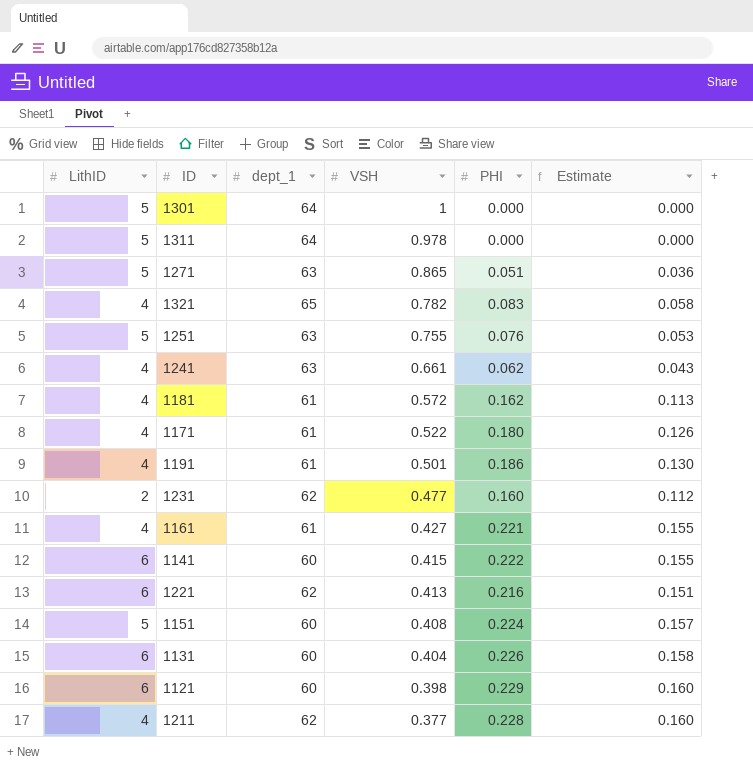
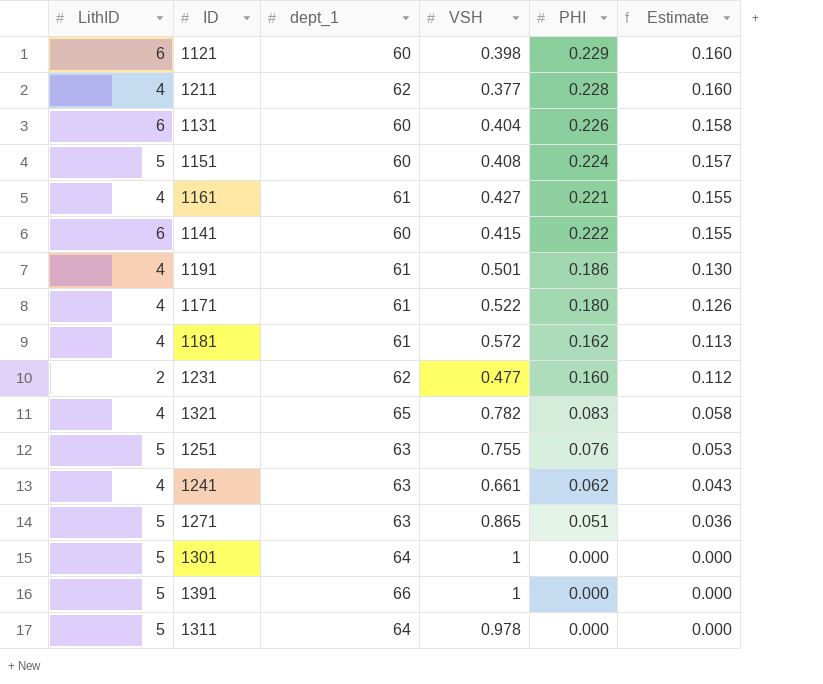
row order: VSH descending -> Estimate descending
row 1221: 6 | 62 | 0.413 | 0.216 | 0.151 -> none
row 1391: none -> 5 | 66 | 1 | 0.000 | 0.000

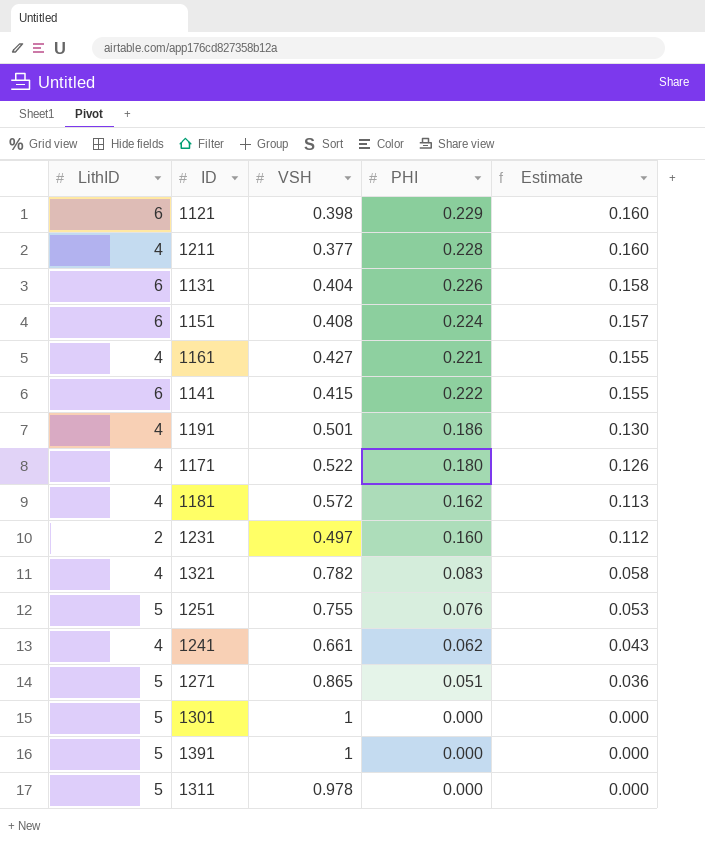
column dept_1 | position: 3 -> none
1151 | LithID: 5 -> 6
1231 | VSH: 0.477 -> 0.497

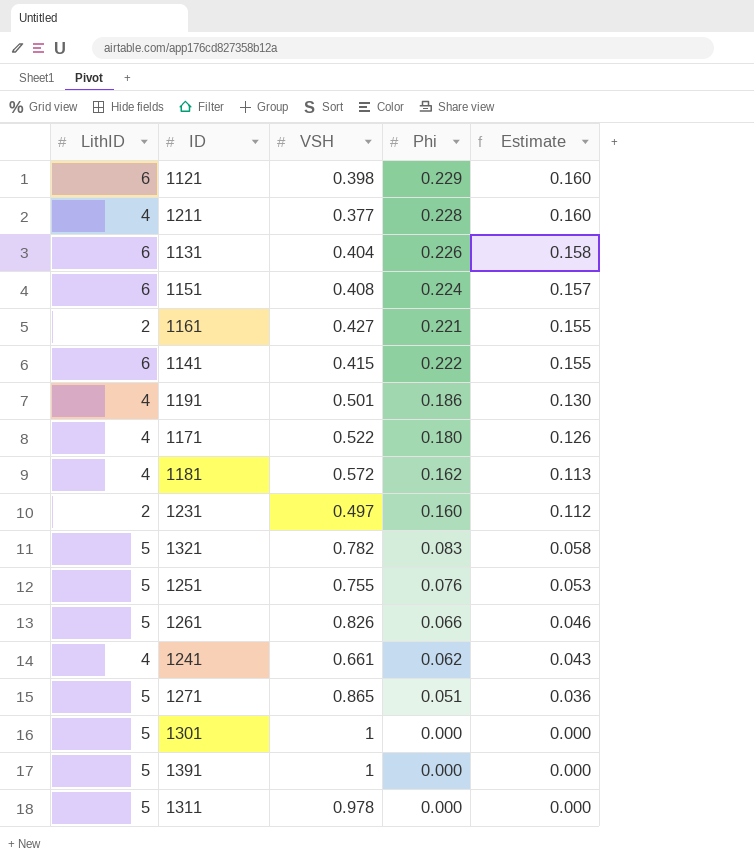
column name: PHI -> Phi
1161 | LithID: 4 -> 2
1321 | LithID: 4 -> 5
row 1261: none -> 5 | 0.826 | 0.066 | 0.046

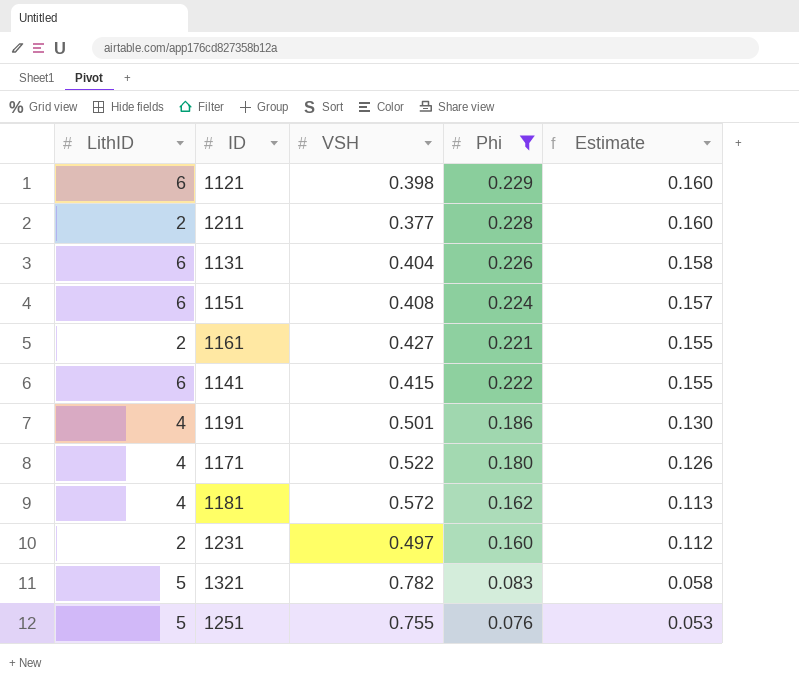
filter: none -> Phi >= 0.076
1211 | LithID: 4 -> 2

